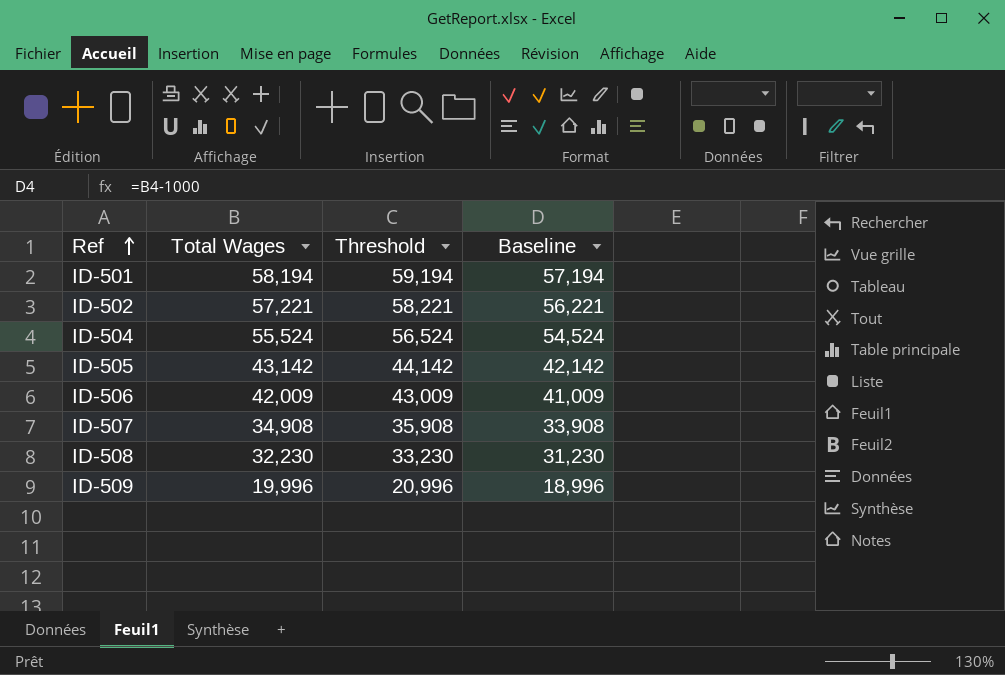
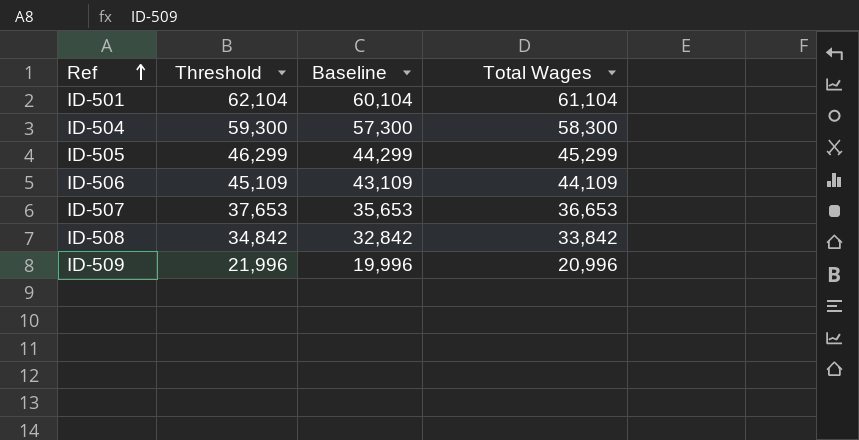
column Total Wages | position: 2 -> 4
row ID-502: 57,221 | 58,221 | 56,221 -> none
ID-501 | Threshold: 59,194 -> 62,104
ID-501 | Baseline: 57,194 -> 60,104
ID-501 | Total Wages: 58,194 -> 61,104
ID-504 | Threshold: 56,524 -> 59,300
ID-504 | Baseline: 54,524 -> 57,300
ID-504 | Total Wages: 55,524 -> 58,300
ID-505 | Threshold: 44,142 -> 46,299
ID-505 | Baseline: 42,142 -> 44,299
ID-505 | Total Wages: 43,142 -> 45,299
ID-506 | Threshold: 43,009 -> 45,109
ID-506 | Baseline: 41,009 -> 43,109
ID-506 | Total Wages: 42,009 -> 44,109
ID-507 | Threshold: 35,908 -> 37,653
ID-507 | Baseline: 33,908 -> 35,653
ID-507 | Total Wages: 34,908 -> 36,653
ID-508 | Threshold: 33,230 -> 34,842
ID-508 | Baseline: 31,230 -> 32,842
ID-508 | Total Wages: 32,230 -> 33,842
ID-509 | Threshold: 20,996 -> 21,996
ID-509 | Baseline: 18,996 -> 19,996
ID-509 | Total Wages: 19,996 -> 20,996

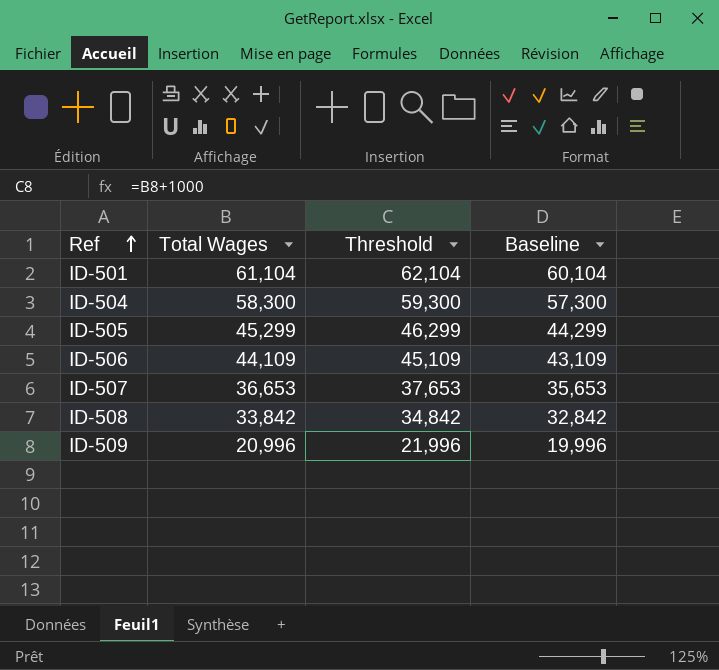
column Total Wages | position: 4 -> 2

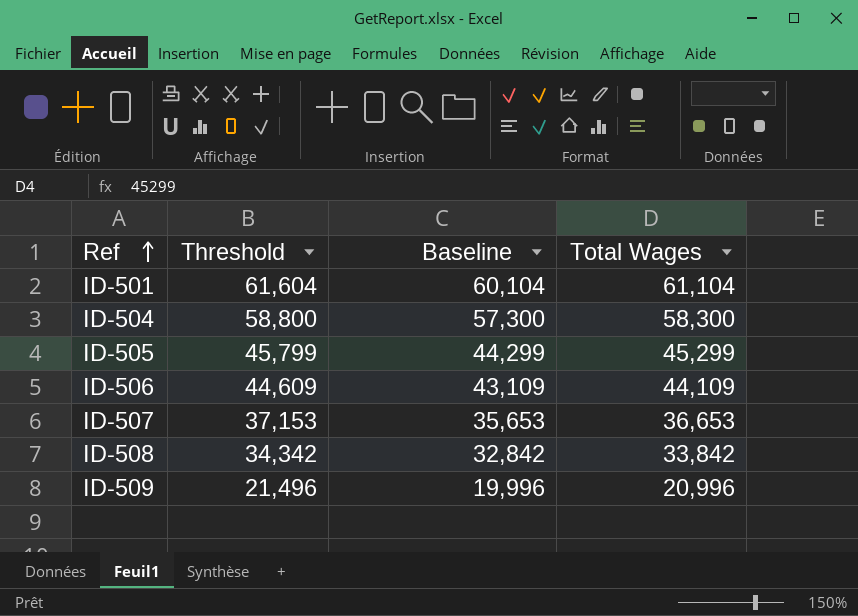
column Threshold | formula: [Total Wages] + 1000 -> [Total Wages] + 500
column Total Wages | position: 2 -> 4

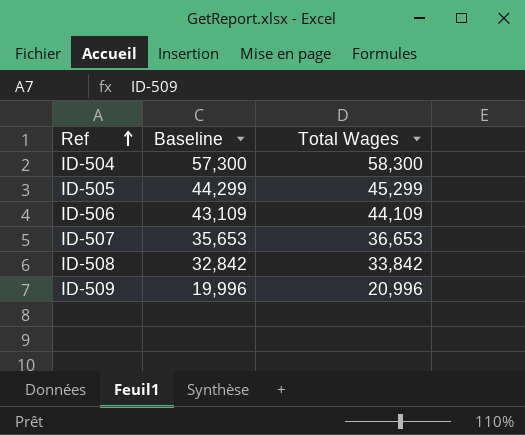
column Threshold | formula: [Total Wages] + 500 -> none
row ID-501: 61,604 | 60,104 | 61,104 -> none

